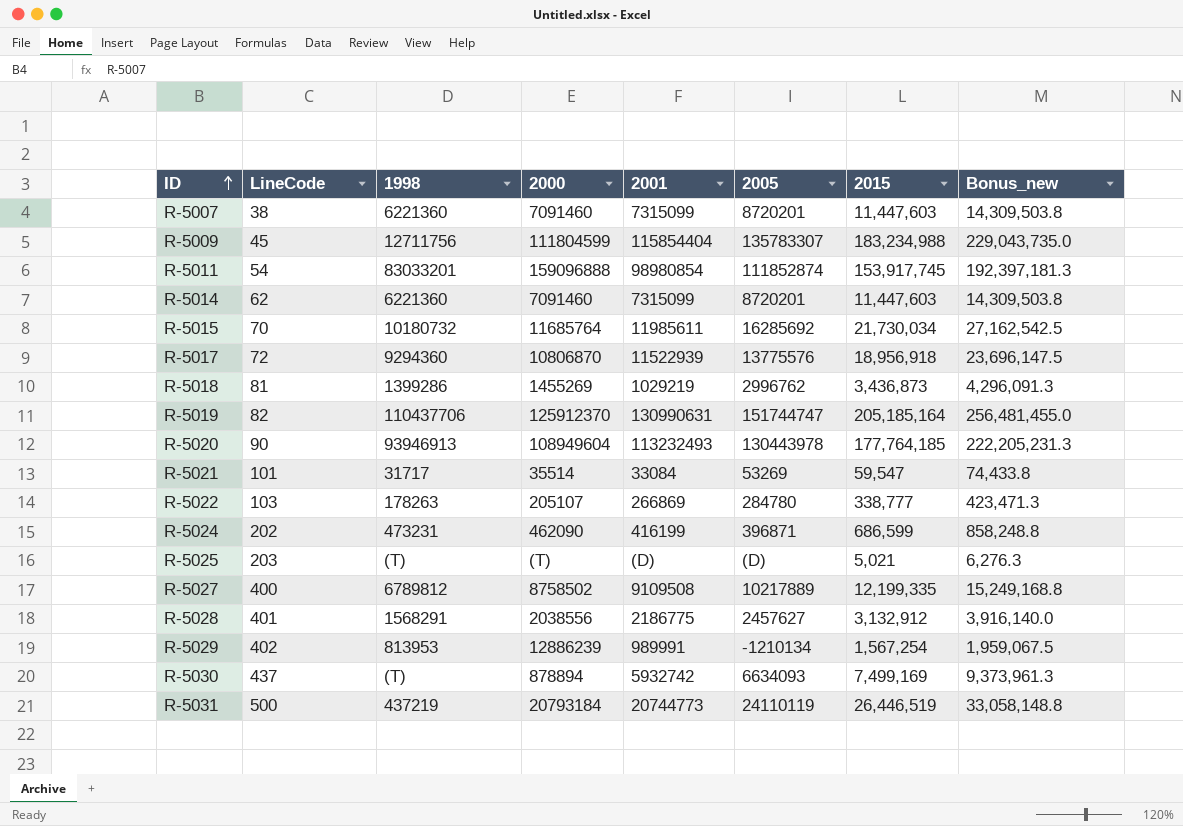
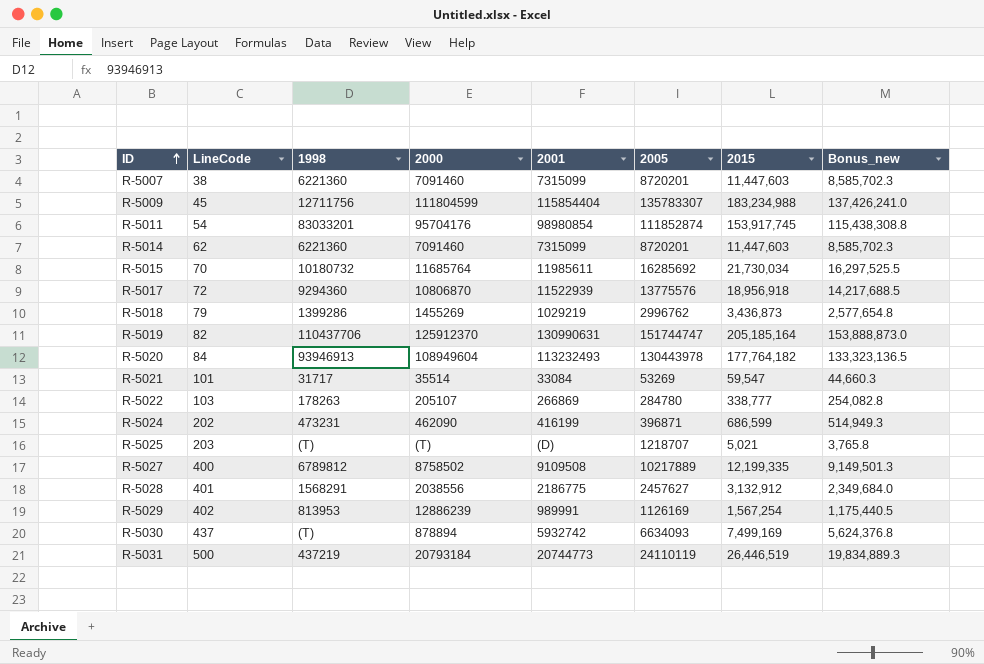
column Bonus_new | formula: [2015] * 1.25 -> [2015] * 0.75
R-5011 | 2000: 159096888 -> 95704176
R-5018 | LineCode: 81 -> 79
R-5020 | LineCode: 90 -> 84
R-5020 | 2015: 177,764,185 -> 177,764,182
R-5025 | 2005: (D) -> 1218707
R-5029 | 2005: -1210134 -> 1126169

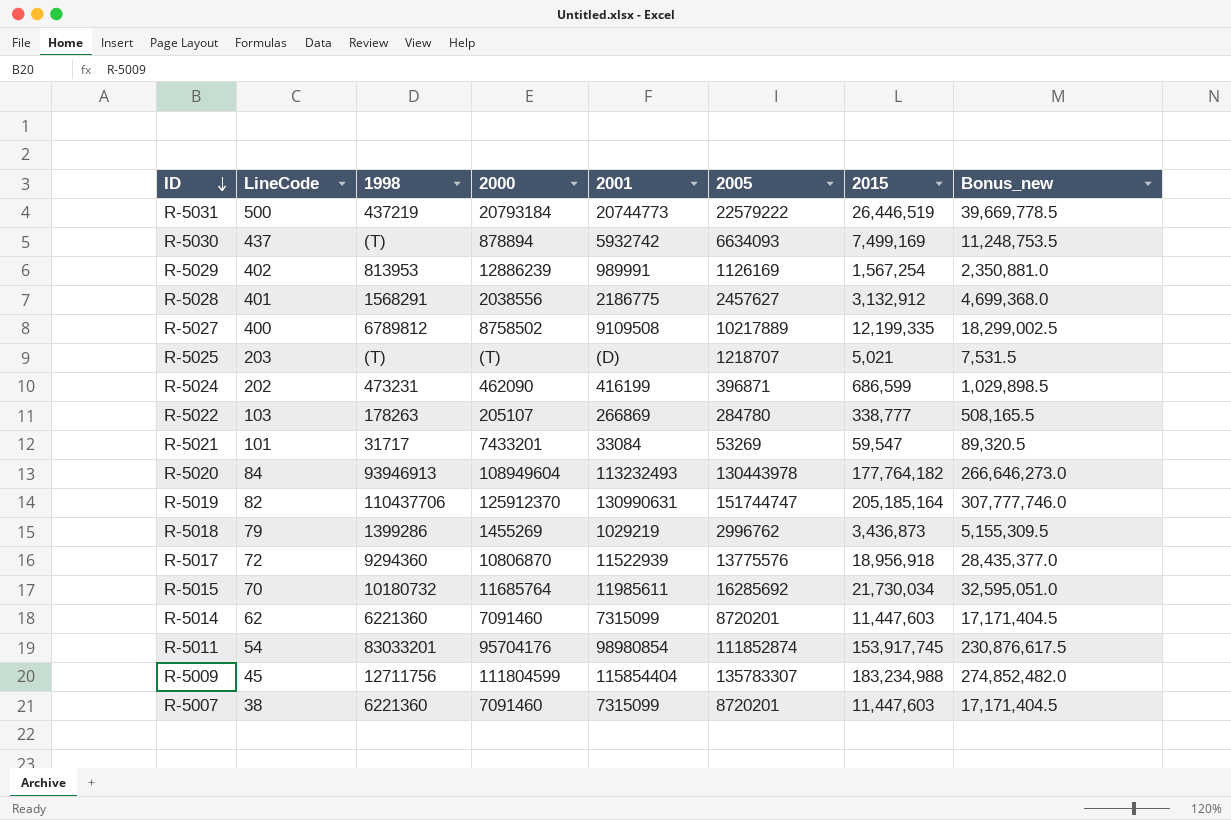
row order: ID ascending -> ID descending
column Bonus_new | formula: [2015] * 0.75 -> [2015] * 1.5
R-5031 | 2005: 24110119 -> 22579222
R-5021 | 2000: 35514 -> 7433201

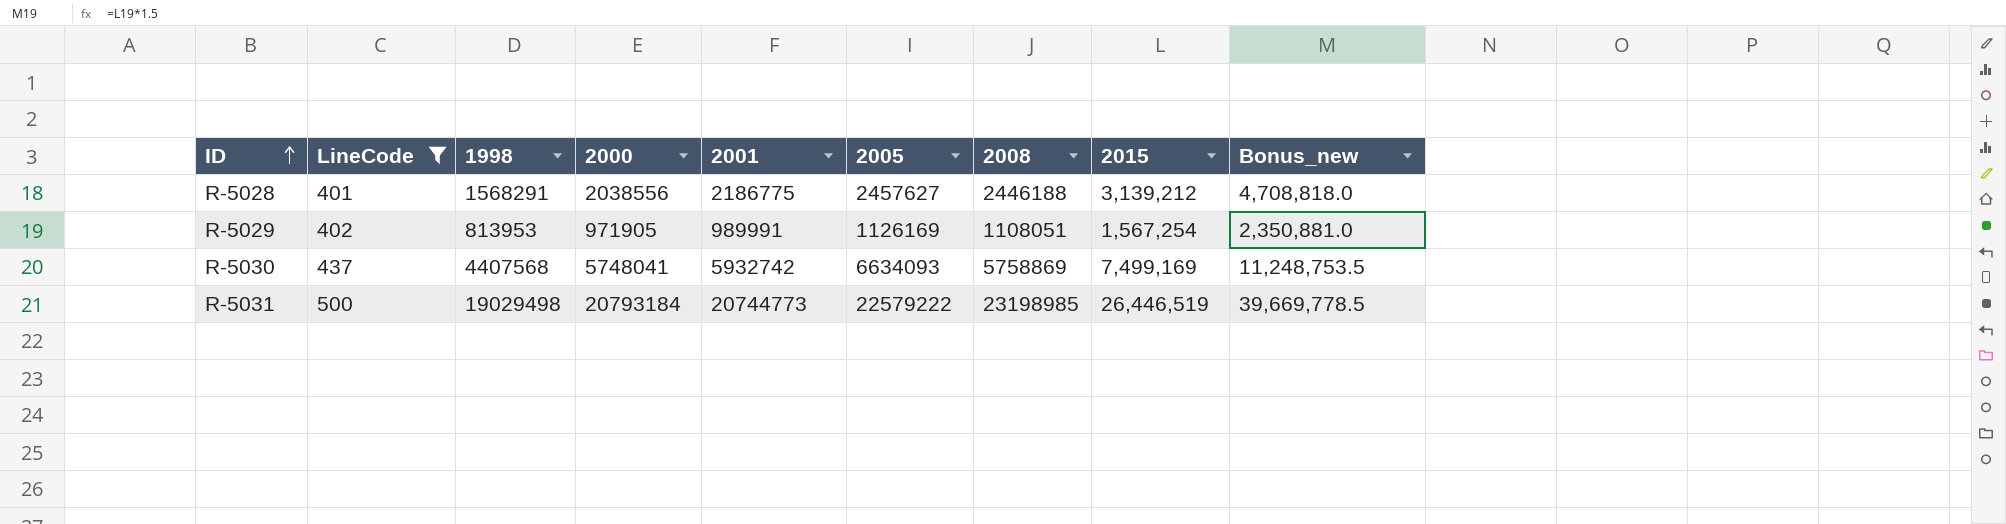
filter: none -> LineCode >= 401
row order: ID descending -> ID ascending
column 2008 | position: none -> 7
R-5028 | 2015: 3,132,912 -> 3,139,212
R-5028 | Bonus_new: 4,699,368.0 -> 4,708,818.0
R-5029 | 2000: 12886239 -> 971905
R-5030 | 1998: (T) -> 4407568
R-5030 | 2000: 878894 -> 5748041
R-5031 | 1998: 437219 -> 19029498

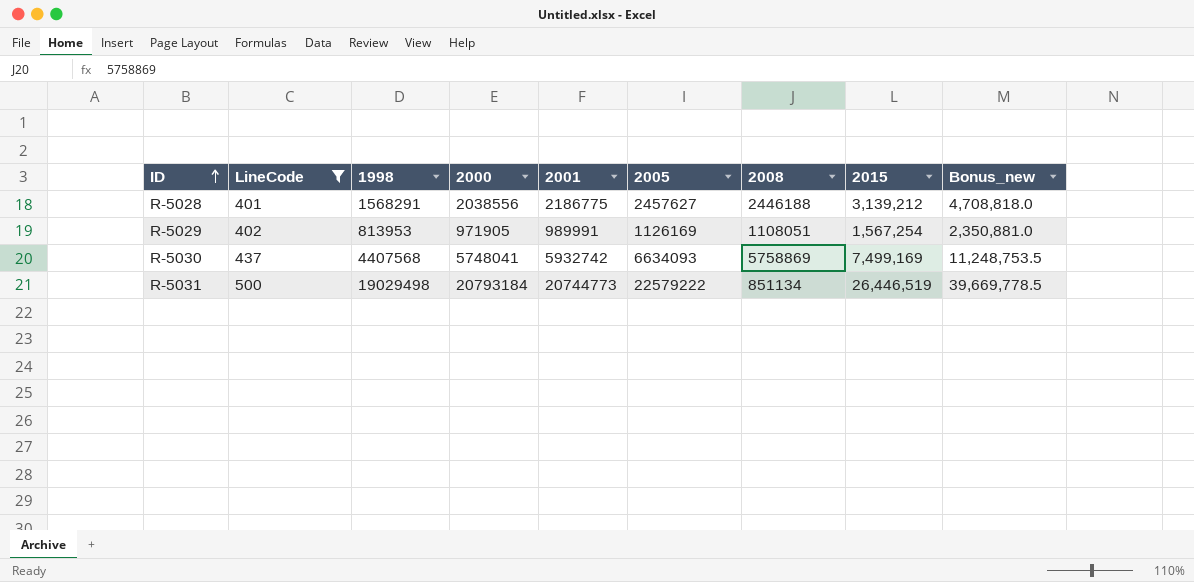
R-5031 | 2008: 23198985 -> 851134

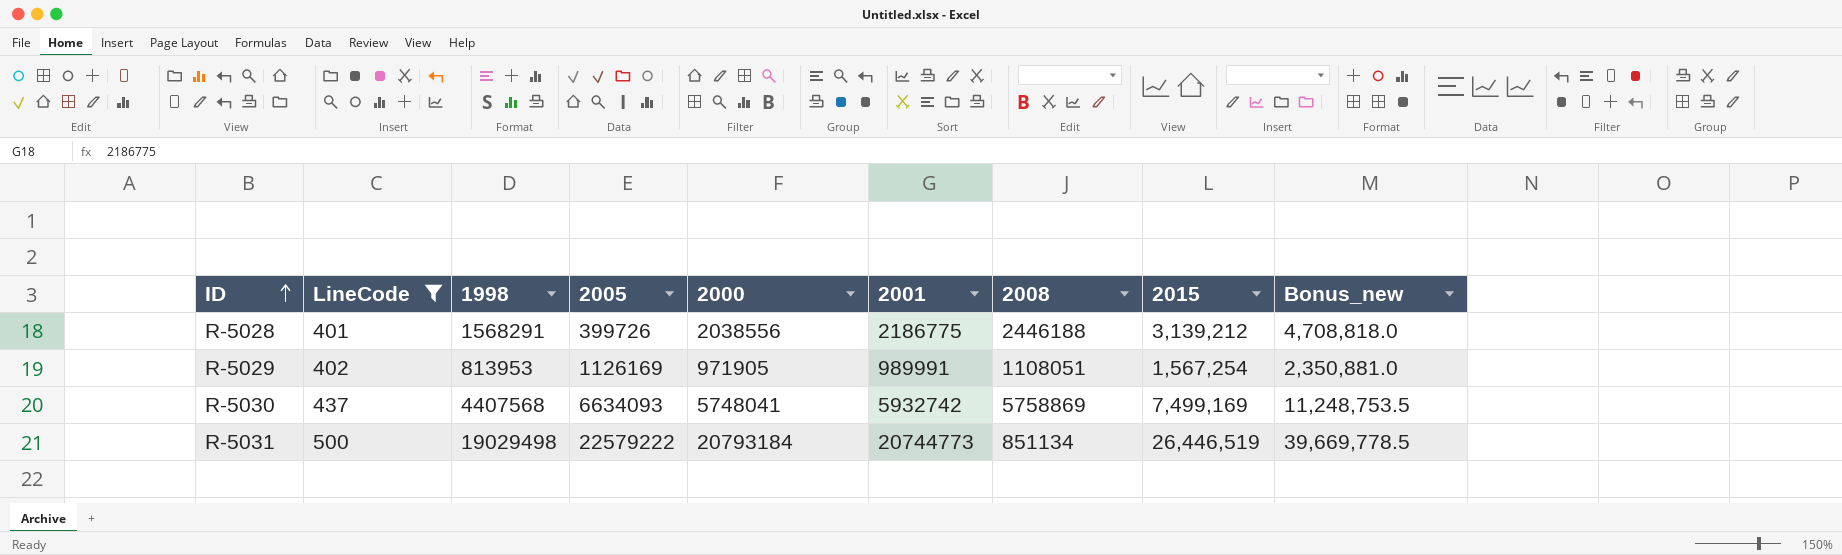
column 2005 | position: 6 -> 4
R-5028 | 2005: 2457627 -> 399726

